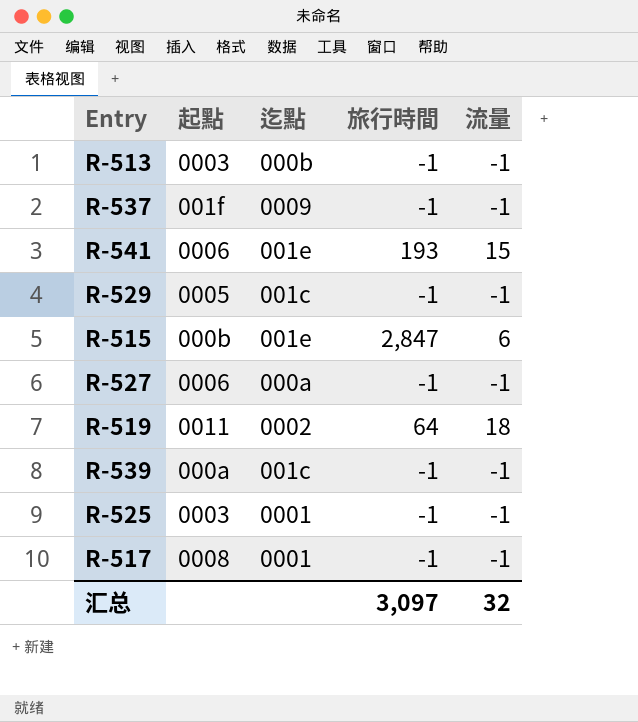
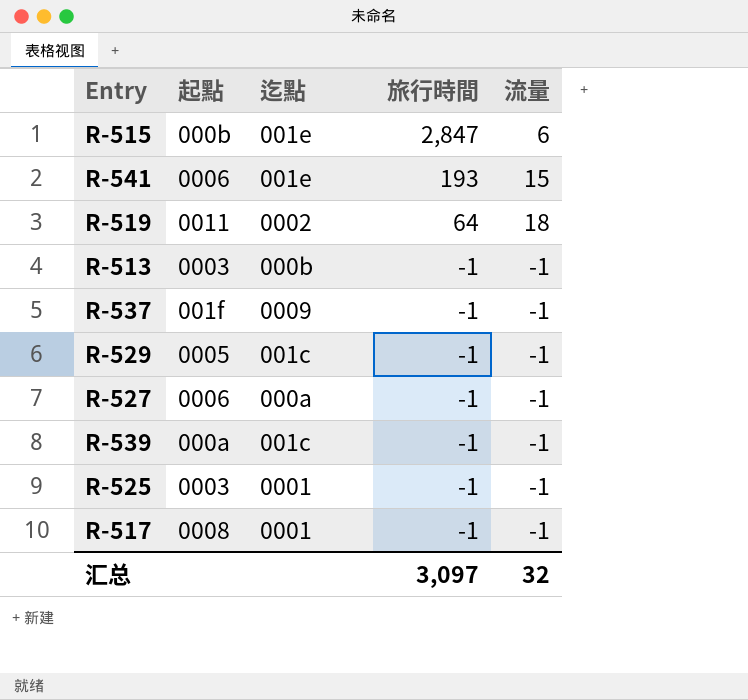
row order: none -> 旅行時間 descending

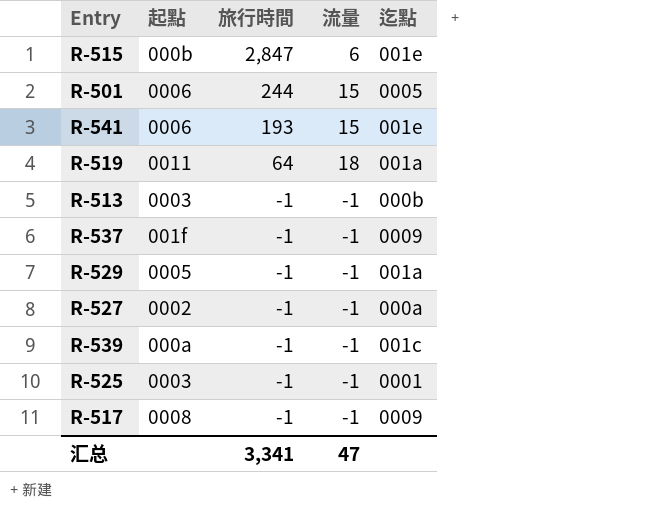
column 迄點 | position: 3 -> 5
row R-501: none -> 0006 | 244 | 15 | 0005
R-519 | 迄點: 0002 -> 001a
R-529 | 迄點: 001c -> 001a
R-527 | 起點: 0006 -> 0002
R-517 | 迄點: 0001 -> 0009
汇总 | 旅行時間: 3,097 -> 3,341
汇总 | 流量: 32 -> 47

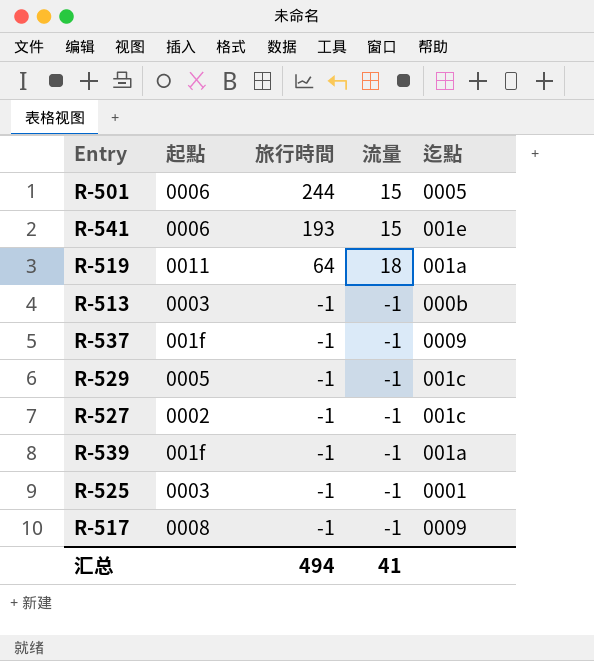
row R-515: 000b | 2,847 | 6 | 001e -> none
R-529 | 迄點: 001a -> 001c
R-527 | 迄點: 000a -> 001c
R-539 | 起點: 000a -> 001f
R-539 | 迄點: 001c -> 001a
汇总 | 旅行時間: 3,341 -> 494
汇总 | 流量: 47 -> 41

